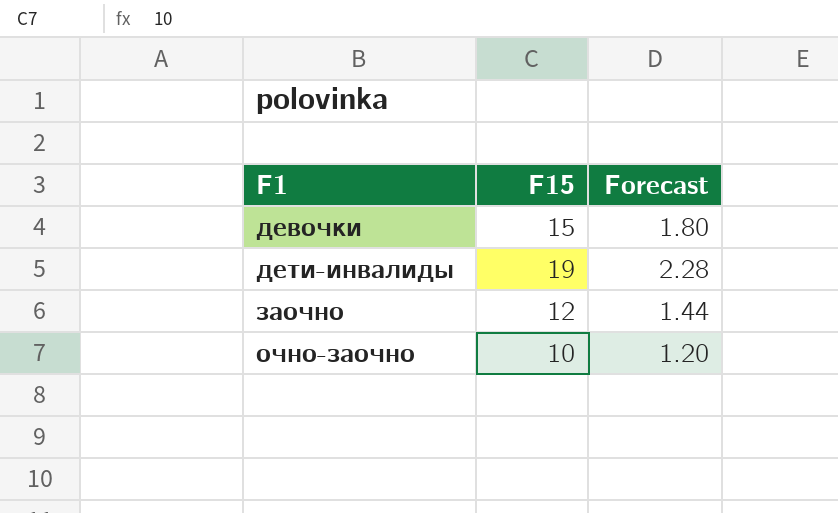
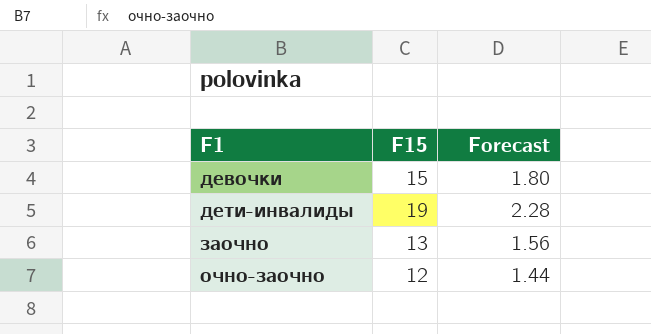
заочно | F15: 12 -> 13
заочно | Forecast: 1.44 -> 1.56
очно-заочно | F15: 10 -> 12
очно-заочно | Forecast: 1.20 -> 1.44

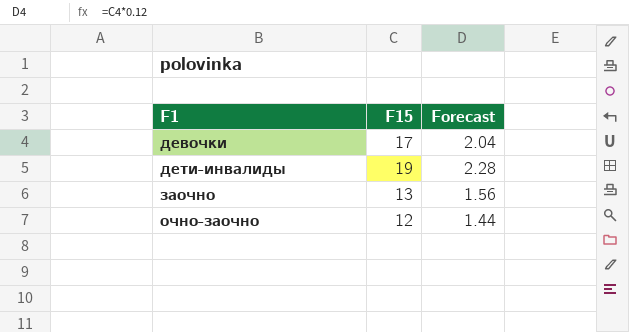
девочки | F15: 15 -> 17
девочки | Forecast: 1.80 -> 2.04

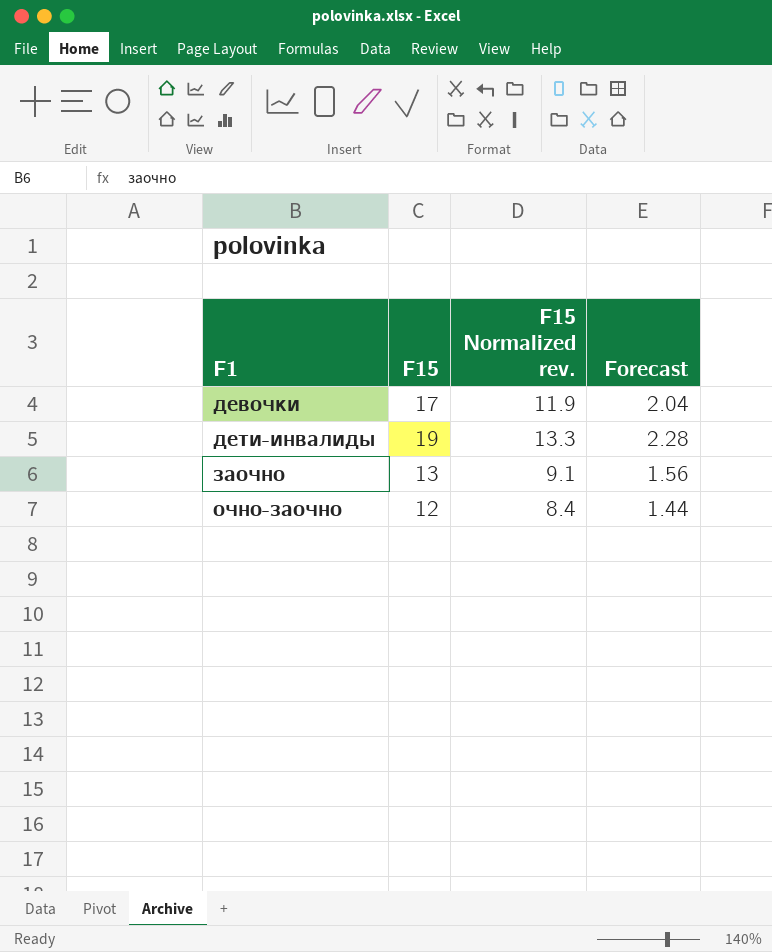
column F15 Normalized rev. | formula: none -> [F15] * 0.7

